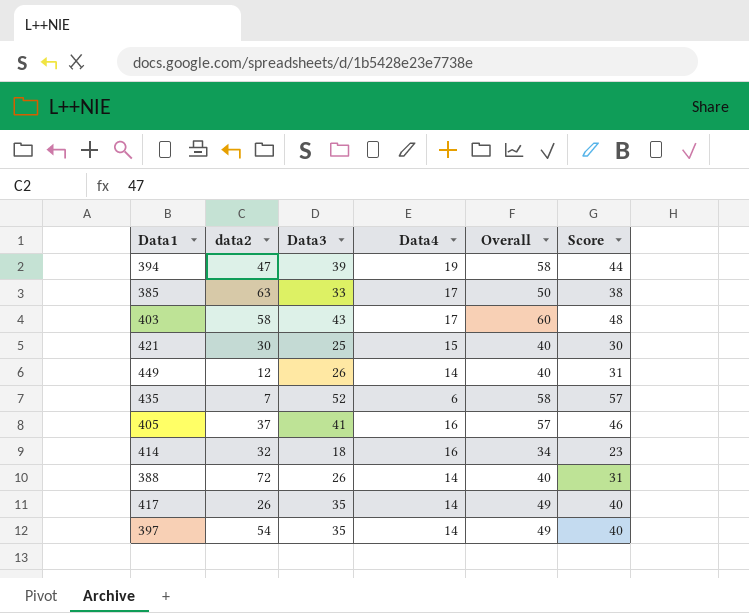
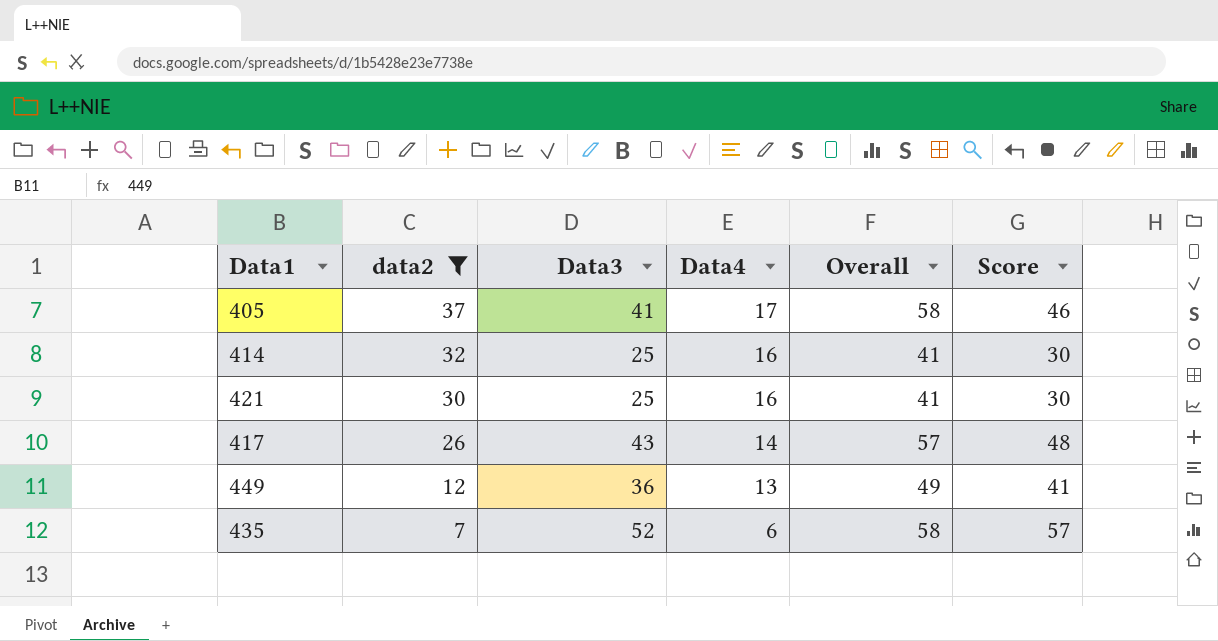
filter: none -> data2 <= 37
row order: none -> data2 descending
405 | Data4: 16 -> 17
405 | Overall: 57 -> 58
414 | Data3: 18 -> 25
414 | Overall: 34 -> 41
414 | Score: 23 -> 30
421 | Data4: 15 -> 16
421 | Overall: 40 -> 41
417 | Data3: 35 -> 43
417 | Overall: 49 -> 57
417 | Score: 40 -> 48
449 | Data3: 26 -> 36
449 | Data4: 14 -> 13
449 | Overall: 40 -> 49
449 | Score: 31 -> 41

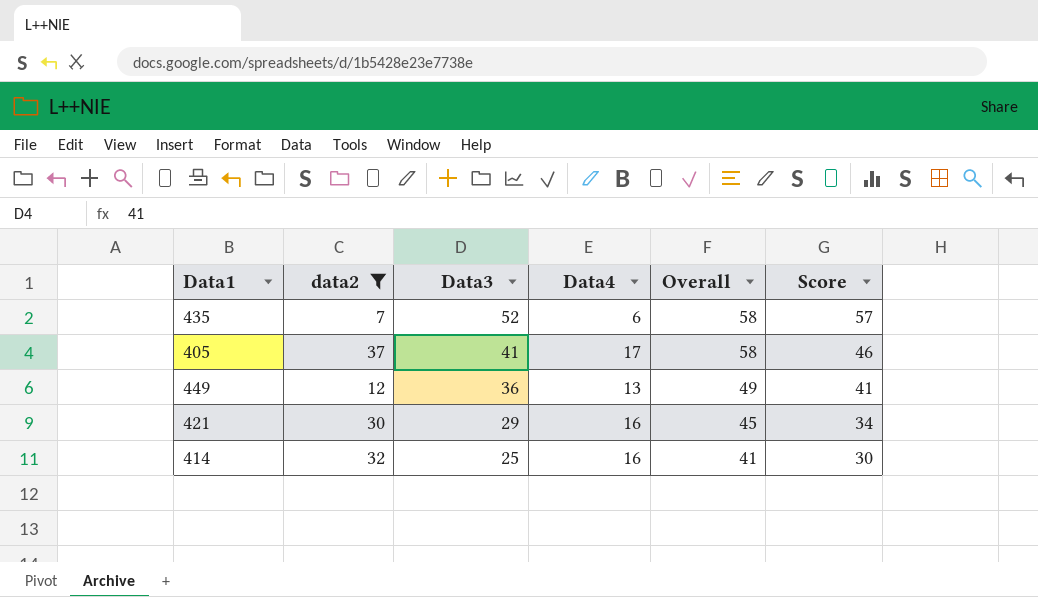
row order: data2 descending -> Data3 descending
row 417: 26 | 43 | 14 | 57 | 48 -> none
421 | Data3: 25 -> 29
421 | Overall: 41 -> 45
421 | Score: 30 -> 34

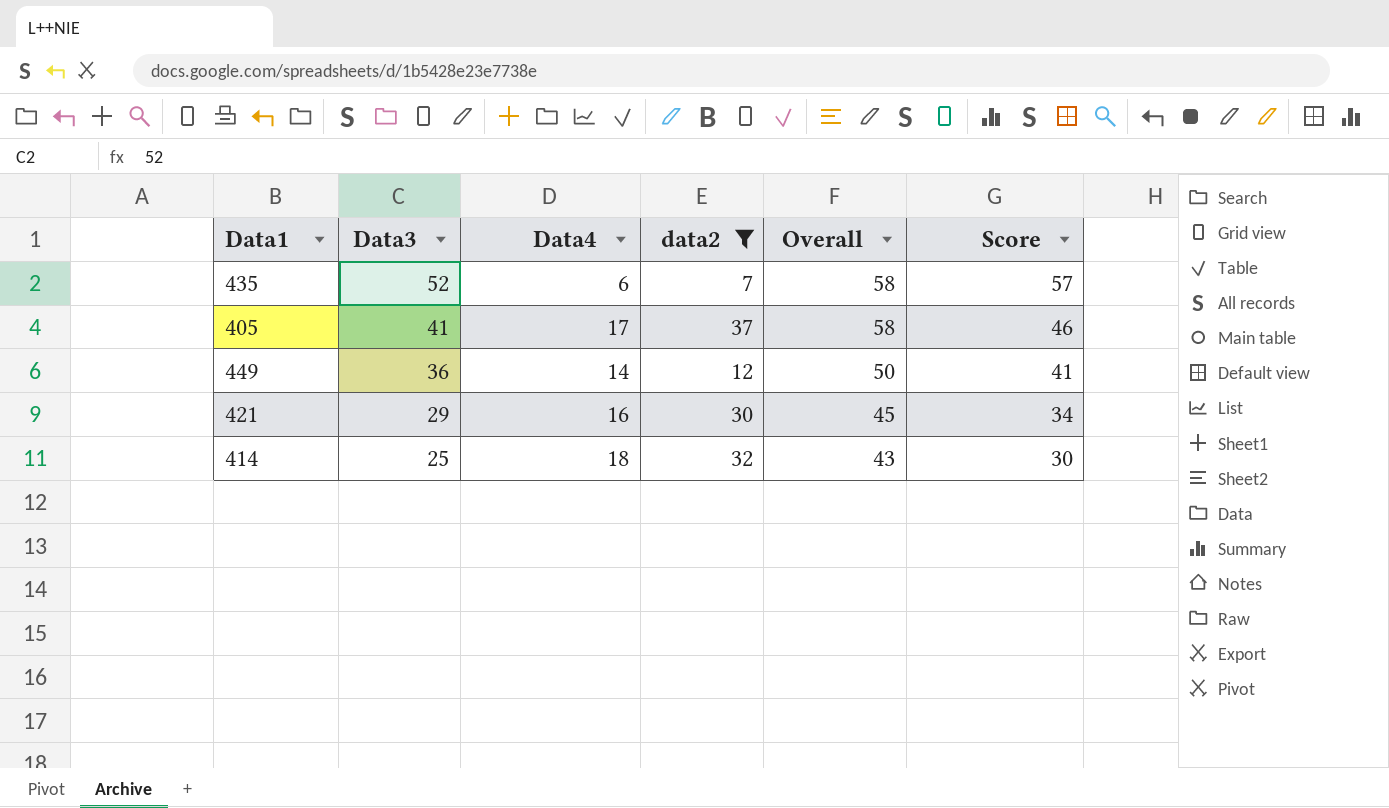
column data2 | position: 2 -> 4
449 | Data4: 13 -> 14
449 | Overall: 49 -> 50
414 | Data4: 16 -> 18
414 | Overall: 41 -> 43

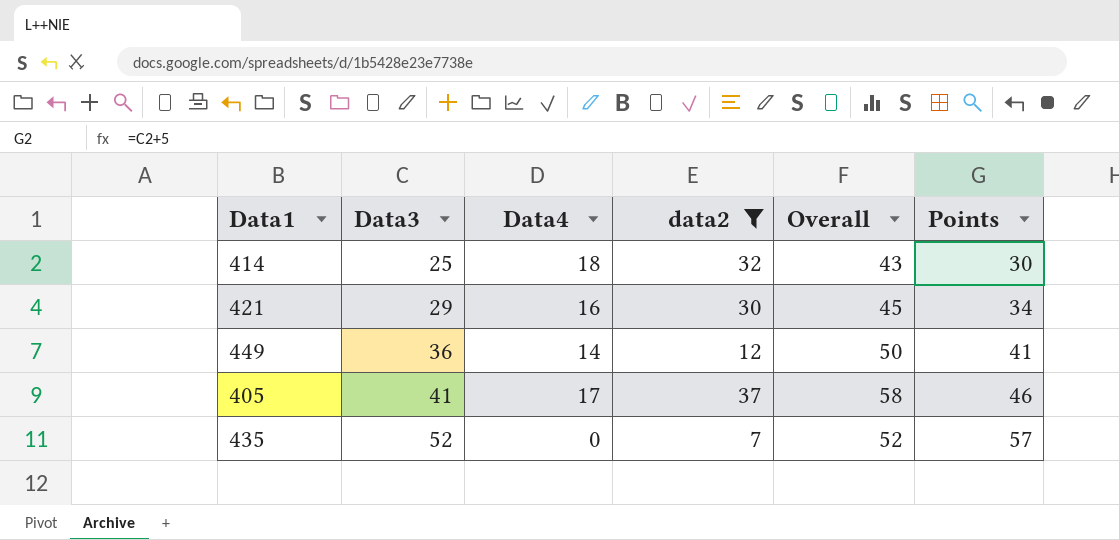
row order: Data3 descending -> Data3 ascending
column name: Score -> Points
435 | Data4: 6 -> 0
435 | Overall: 58 -> 52

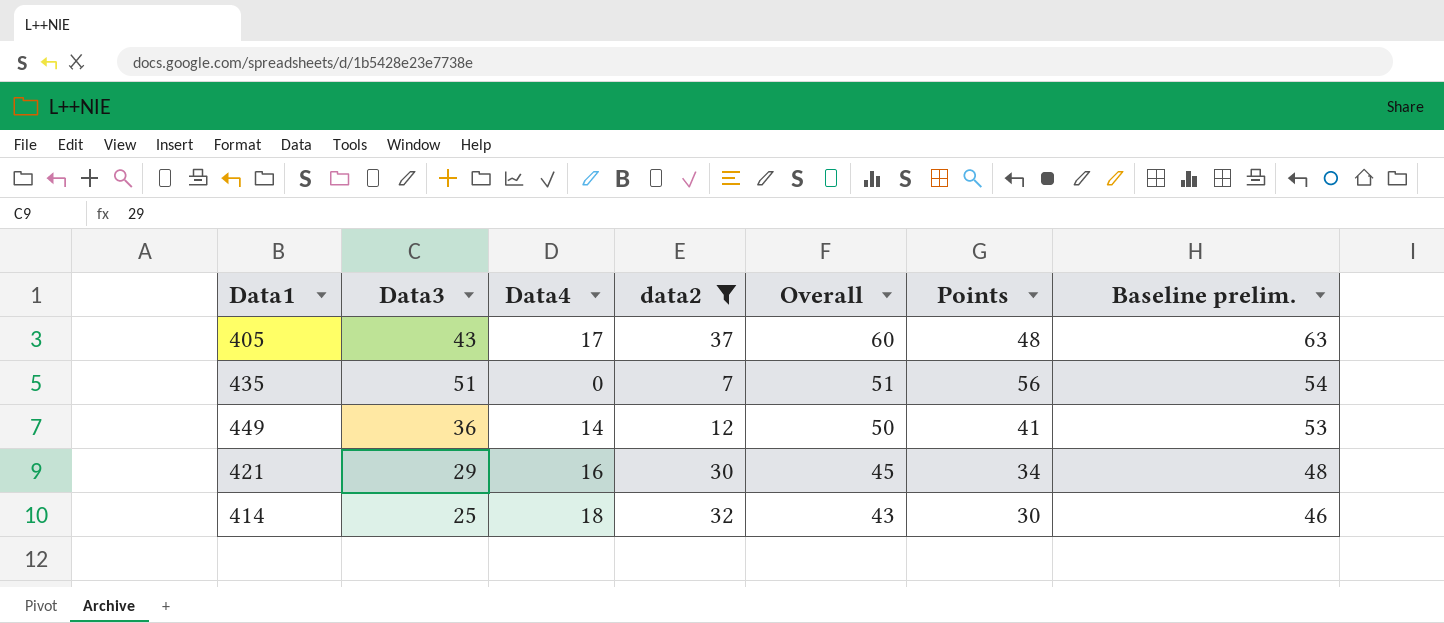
row order: Data3 ascending -> Overall descending
column Baseline prelim. | formula: none -> [Overall] + 3
405 | Data3: 41 -> 43
405 | Overall: 58 -> 60
405 | Points: 46 -> 48
435 | Data3: 52 -> 51
435 | Overall: 52 -> 51
435 | Points: 57 -> 56

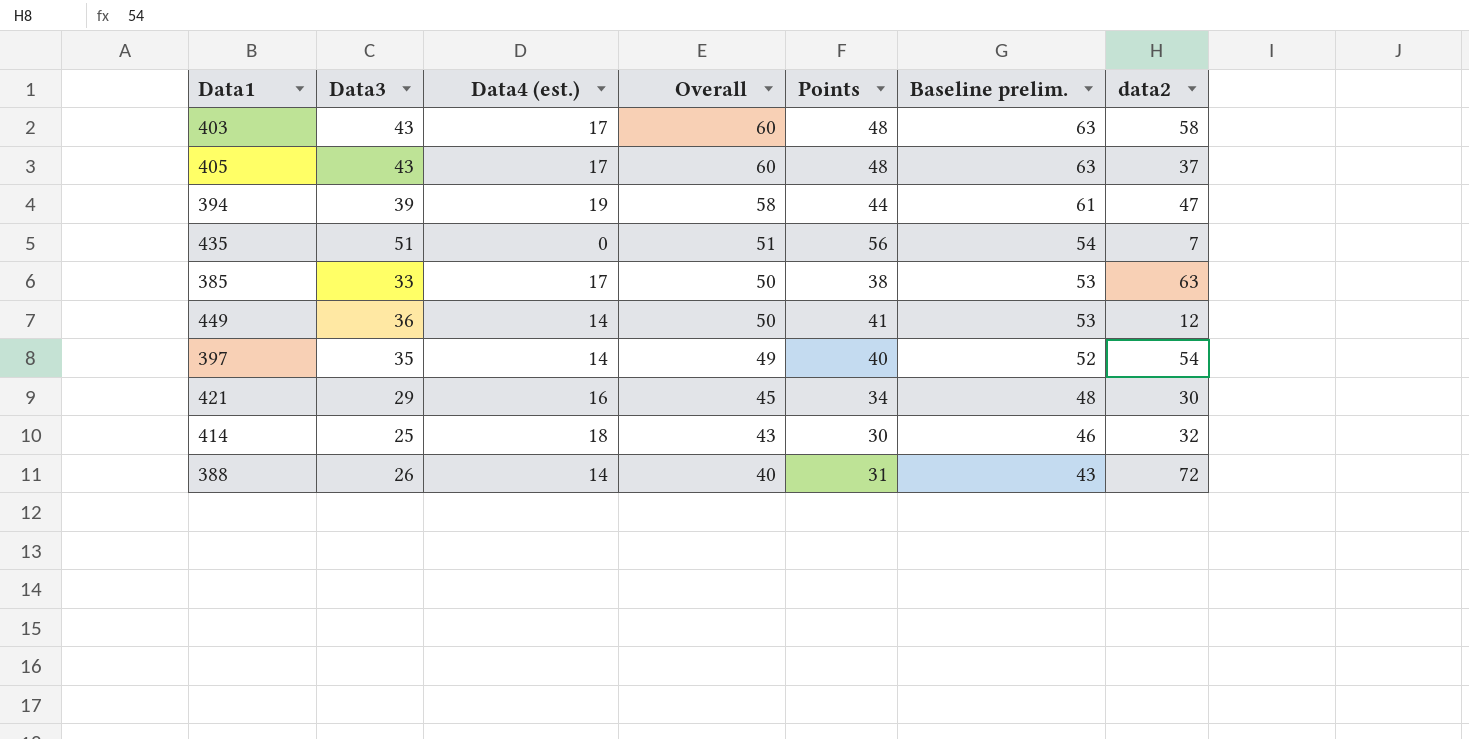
filter: data2 <= 37 -> none
column name: Data4 -> Data4 (est.)
column data2 | position: 4 -> 7

